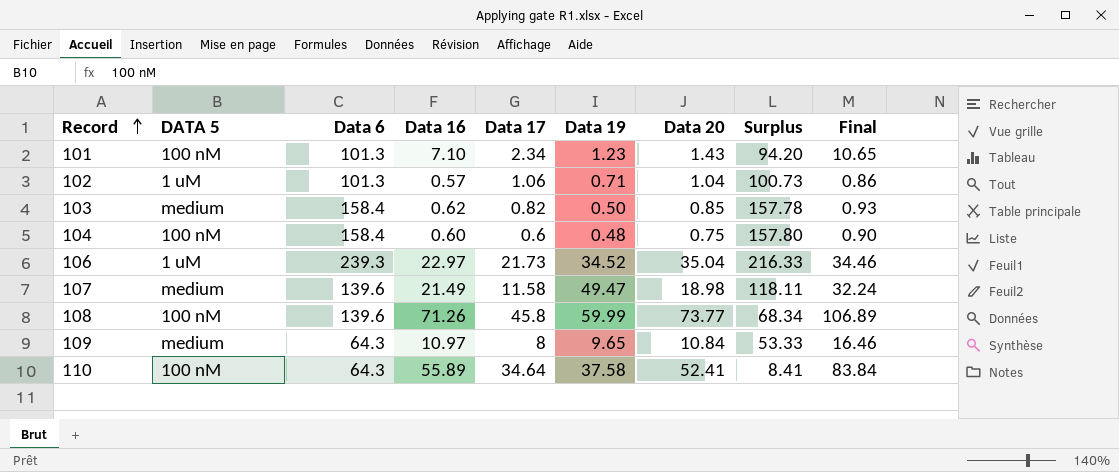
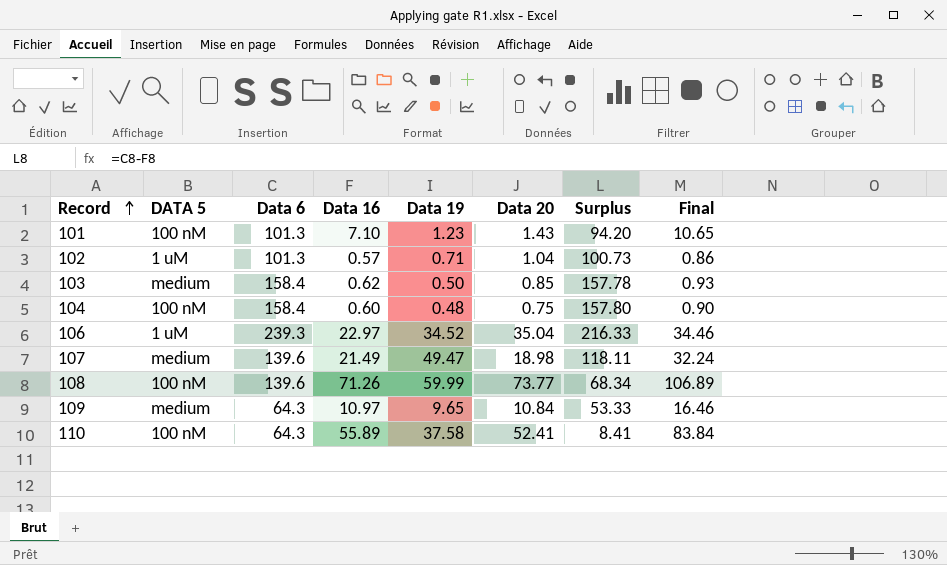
column Data 17 | position: 5 -> none

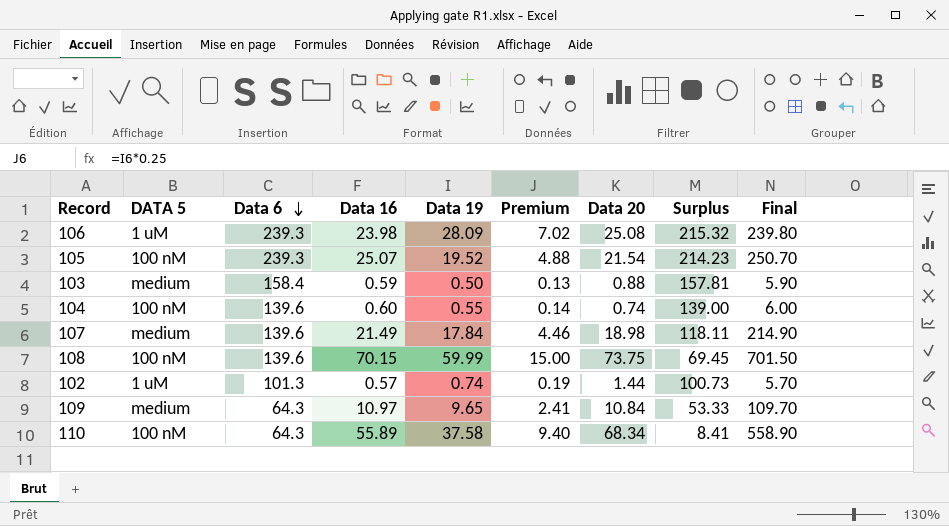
row order: Record ascending -> Data 6 descending
column Premium | formula: none -> [Data 19] * 0.25
column Final | formula: [Data 16] * 1.5 -> [Data 16] * 10
row 101: 100 nM | 101.3 | 7.10 | 1.23 | 1.43 | 94.20 | 10.65 -> none
106 | Data 16: 22.97 -> 23.98
106 | Data 19: 34.52 -> 28.09
106 | Data 20: 35.04 -> 25.08
106 | Surplus: 216.33 -> 215.32
row 105: none -> 100 nM | 239.3 | 25.07 | 19.52 | 4.88 | 21.54 | 214.23 | 250.70
103 | Data 16: 0.62 -> 0.59
103 | Data 20: 0.85 -> 0.88
103 | Surplus: 157.78 -> 157.81
104 | Data 6: 158.4 -> 139.6
104 | Data 19: 0.48 -> 0.55
104 | Data 20: 0.75 -> 0.74
104 | Surplus: 157.80 -> 139.00
107 | Data 19: 49.47 -> 17.84
108 | Data 16: 71.26 -> 70.15
108 | Data 20: 73.77 -> 73.75
108 | Surplus: 68.34 -> 69.45
102 | Data 19: 0.71 -> 0.74
102 | Data 20: 1.04 -> 1.44
110 | Data 20: 52.41 -> 68.34

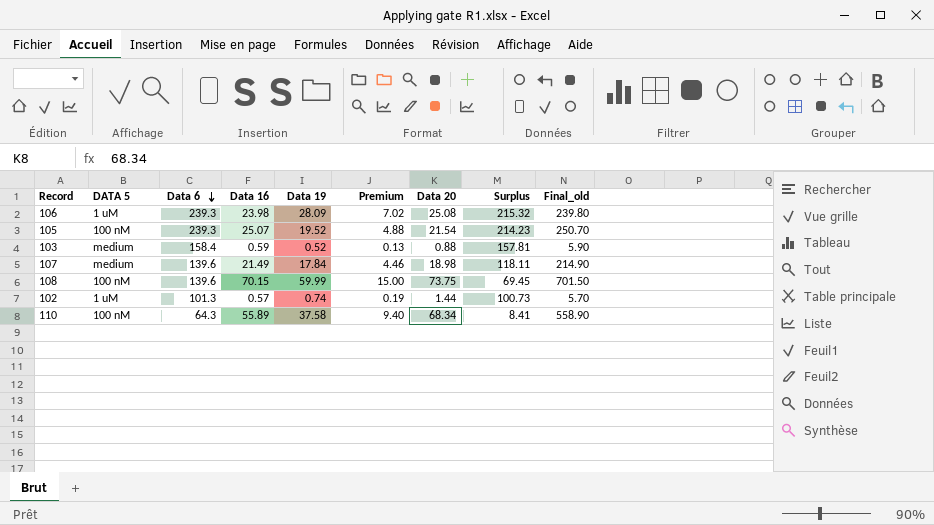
column name: Final -> Final_old
row 104: 100 nM | 139.6 | 0.60 | 0.55 | 0.14 | 0.74 | 139.00 | 6.00 -> none
row 109: medium | 64.3 | 10.97 | 9.65 | 2.41 | 10.84 | 53.33 | 109.70 -> none
103 | Data 19: 0.50 -> 0.52

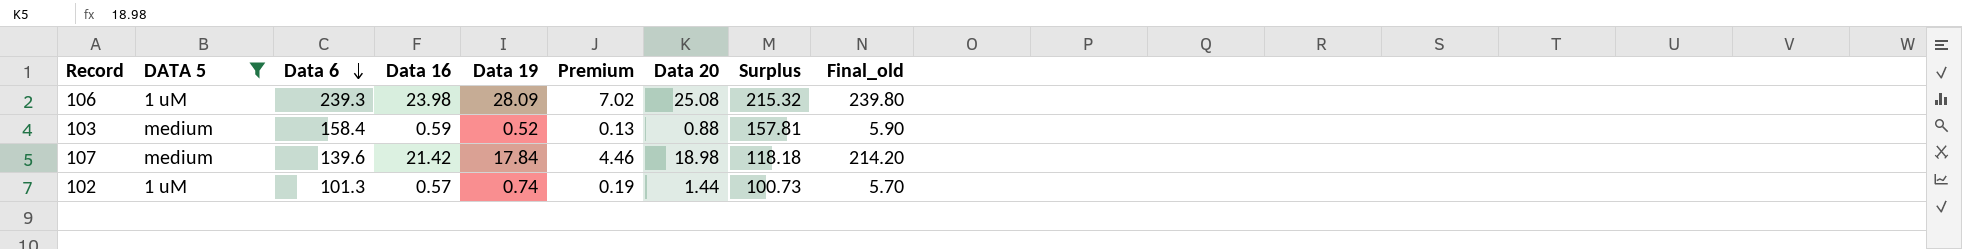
filter: none -> DATA 5 != 100 nM
107 | Data 16: 21.49 -> 21.42
107 | Surplus: 118.11 -> 118.18
107 | Final_old: 214.90 -> 214.20

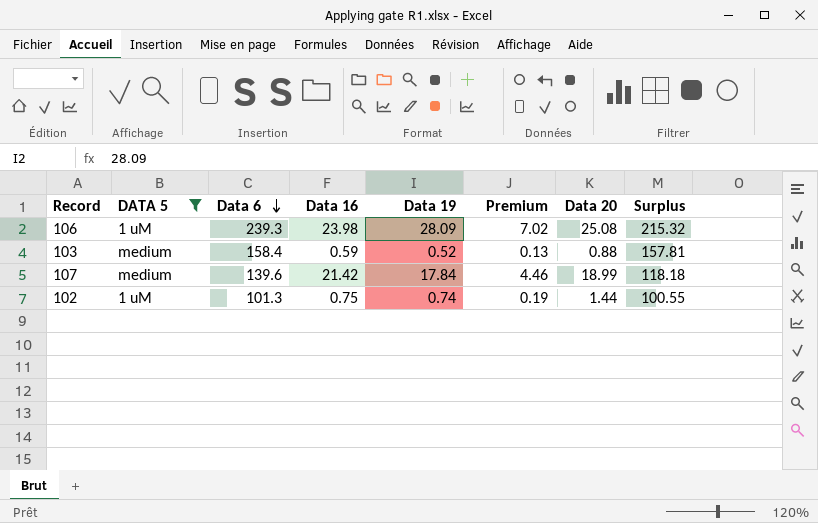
column Final_old | formula: [Data 16] * 10 -> none
107 | Data 20: 18.98 -> 18.99
102 | Data 16: 0.57 -> 0.75
102 | Surplus: 100.73 -> 100.55

